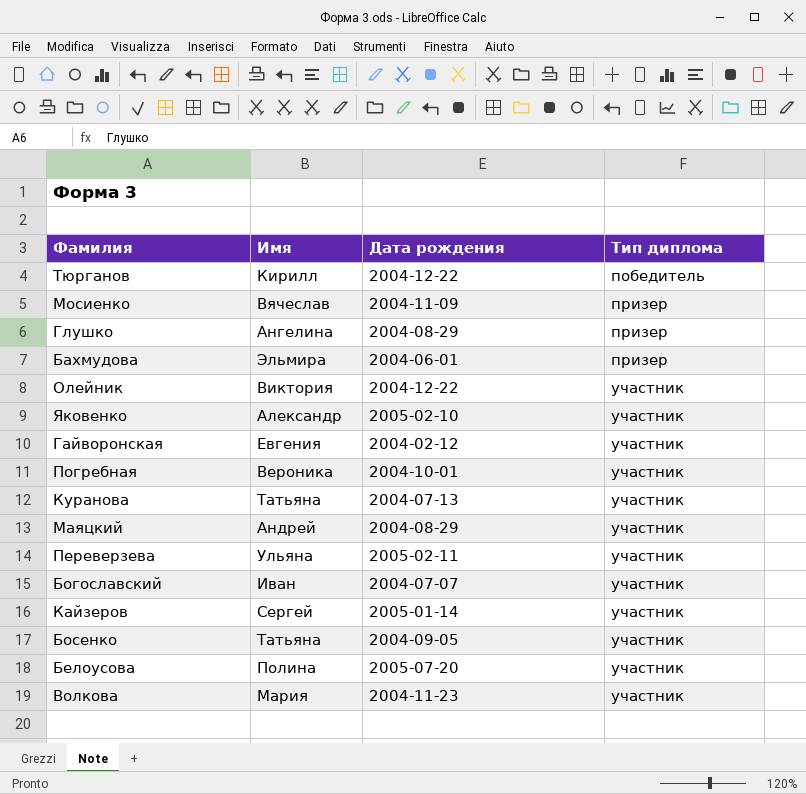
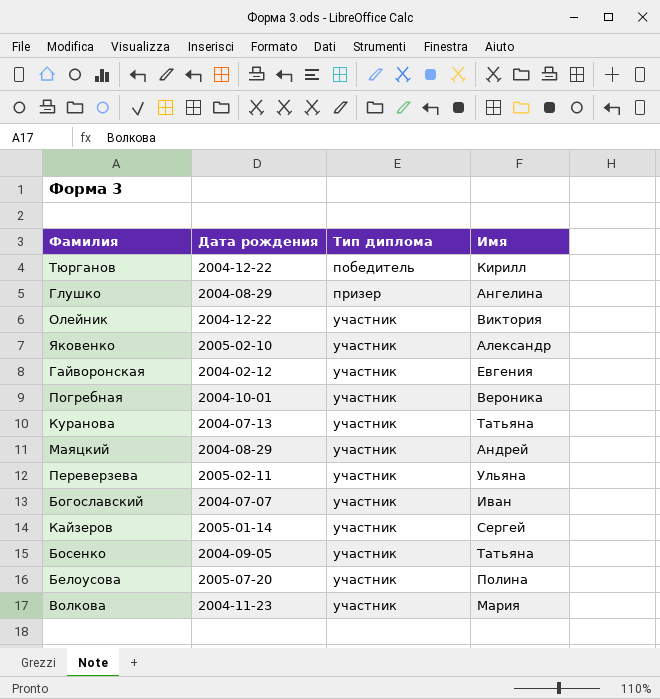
column Имя | position: 2 -> 4
row Мосиенко: Вячеслав | 2004-11-09 | призер -> none
row Бахмудова: Эльмира | 2004-06-01 | призер -> none

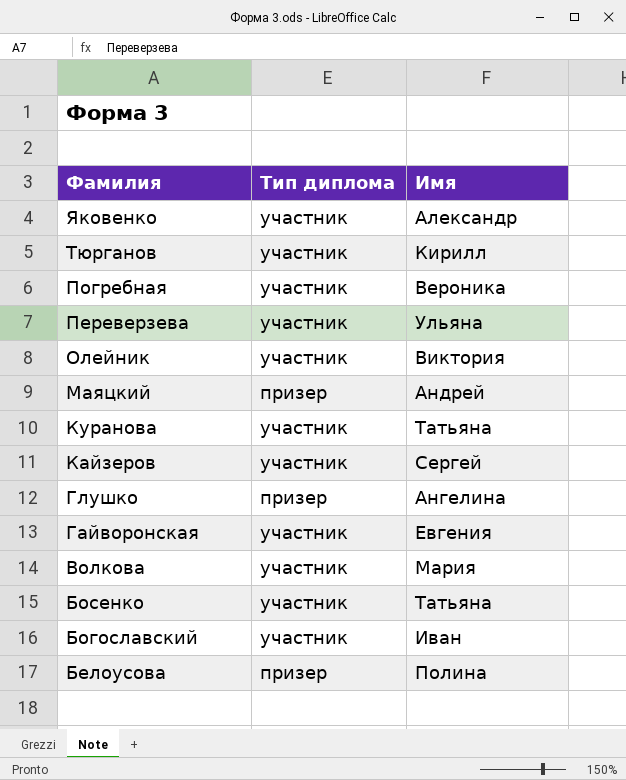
row order: Тип диплома ascending -> Фамилия descending
column Дата рождения | position: 2 -> none
Тюрганов | Тип диплома: победитель -> участник
Маяцкий | Тип диплома: участник -> призер
Белоусова | Тип диплома: участник -> призер

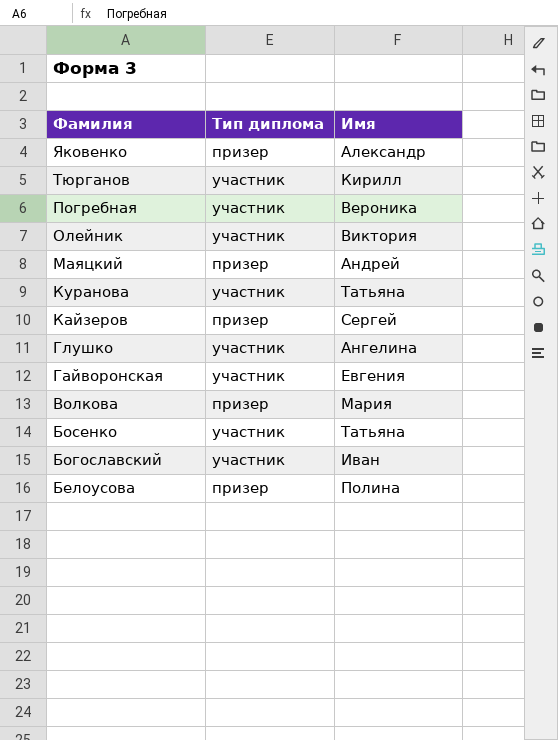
row Переверзева: участник | Ульяна -> none
Яковенко | Тип диплома: участник -> призер
Кайзеров | Тип диплома: участник -> призер
Глушко | Тип диплома: призер -> участник
Волкова | Тип диплома: участник -> призер

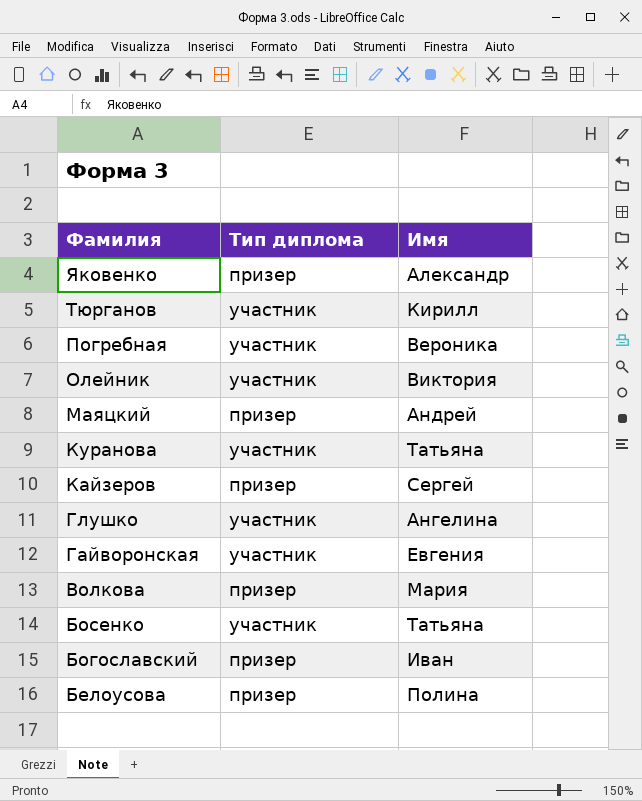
Богославский | Тип диплома: участник -> призер

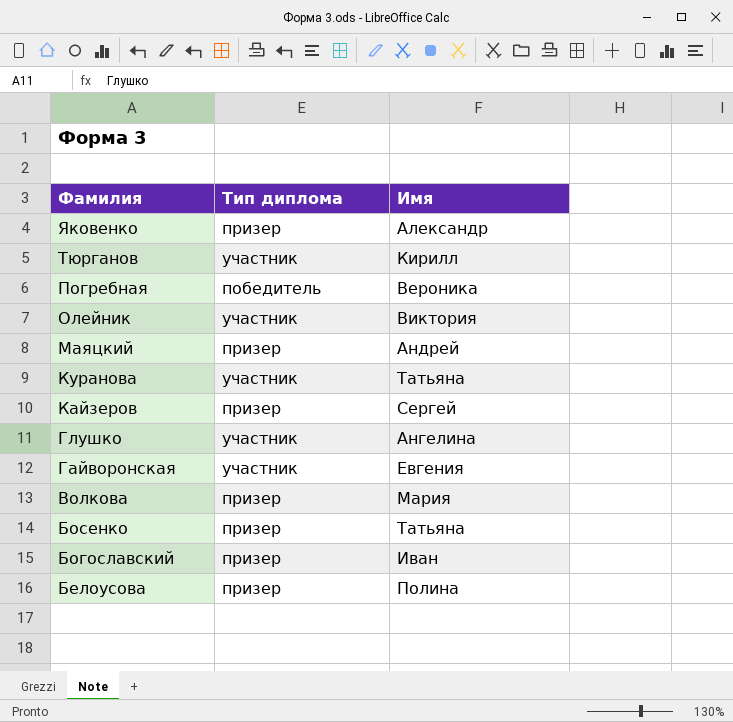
Погребная | Тип диплома: участник -> победитель
Босенко | Тип диплома: участник -> призер

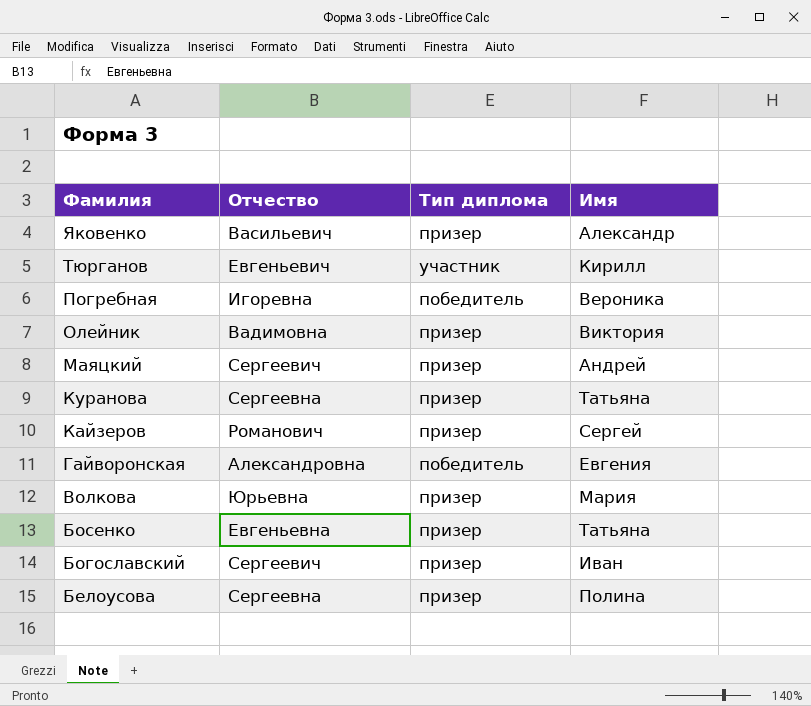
column Отчество | position: none -> 2
row Глушко: участник | Ангелина -> none
Олейник | Тип диплома: участник -> призер
Куранова | Тип диплома: участник -> призер
Гайворонская | Тип диплома: участник -> победитель

